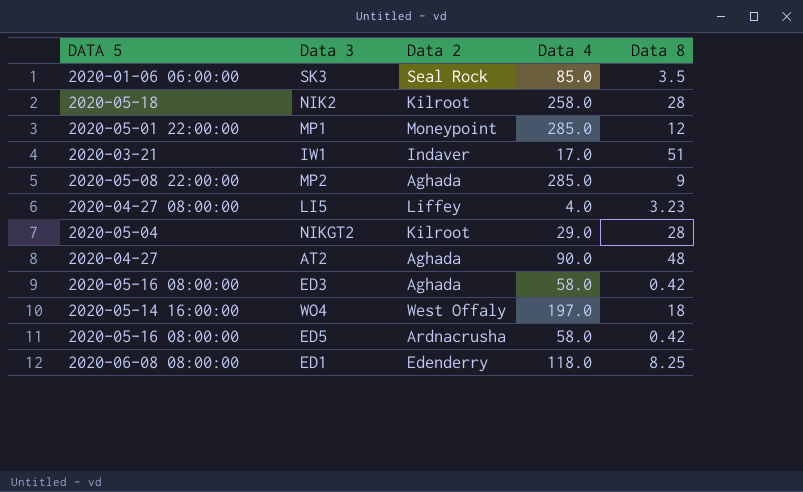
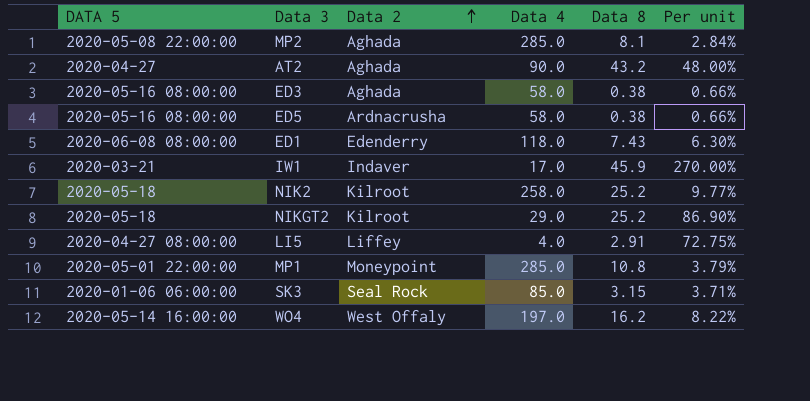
row order: none -> Data 2 ascending
column Per unit | formula: none -> [Data 8] / [Data 4]
MP2 | Data 8: 9 -> 8.1
AT2 | Data 8: 48 -> 43.2
ED3 | Data 8: 0.42 -> 0.38
ED5 | Data 8: 0.42 -> 0.38
ED1 | Data 8: 8.25 -> 7.43
IW1 | Data 8: 51 -> 45.9
NIK2 | Data 8: 28 -> 25.2
NIKGT2 | DATA 5: 2020-05-04 -> 2020-05-18
NIKGT2 | Data 8: 28 -> 25.2
LI5 | Data 8: 3.23 -> 2.91
MP1 | Data 8: 12 -> 10.8
SK3 | Data 8: 3.5 -> 3.15
WO4 | Data 8: 18 -> 16.2

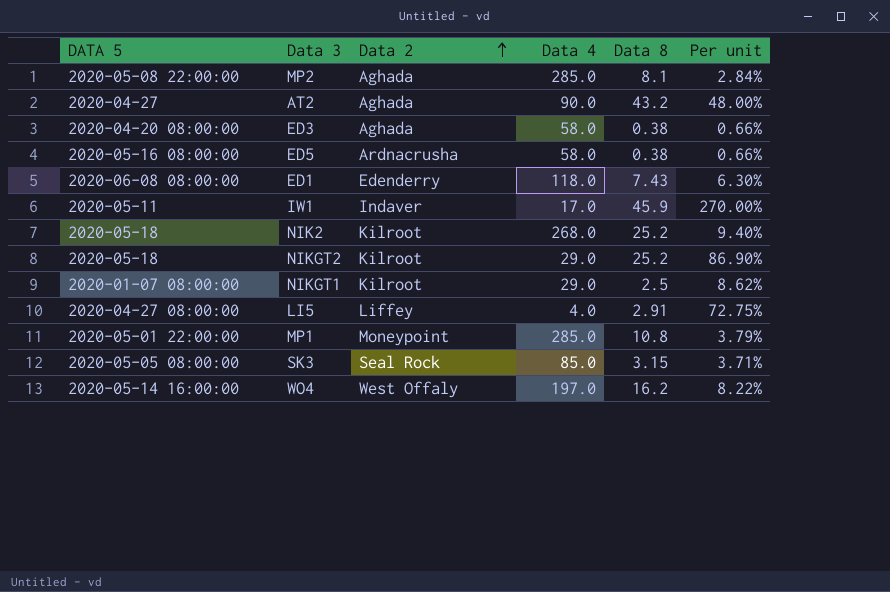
ED3 | DATA 5: 2020-05-16 08:00:00 -> 2020-04-20 08:00:00
IW1 | DATA 5: 2020-03-21 -> 2020-05-11
NIK2 | Data 4: 258.0 -> 268.0
NIK2 | Per unit: 9.77% -> 9.40%
row NIKGT1: none -> 2020-01-07 08:00:00 | Kilroot | 29.0 | 2.5 | 8.62%
SK3 | DATA 5: 2020-01-06 06:00:00 -> 2020-05-05 08:00:00

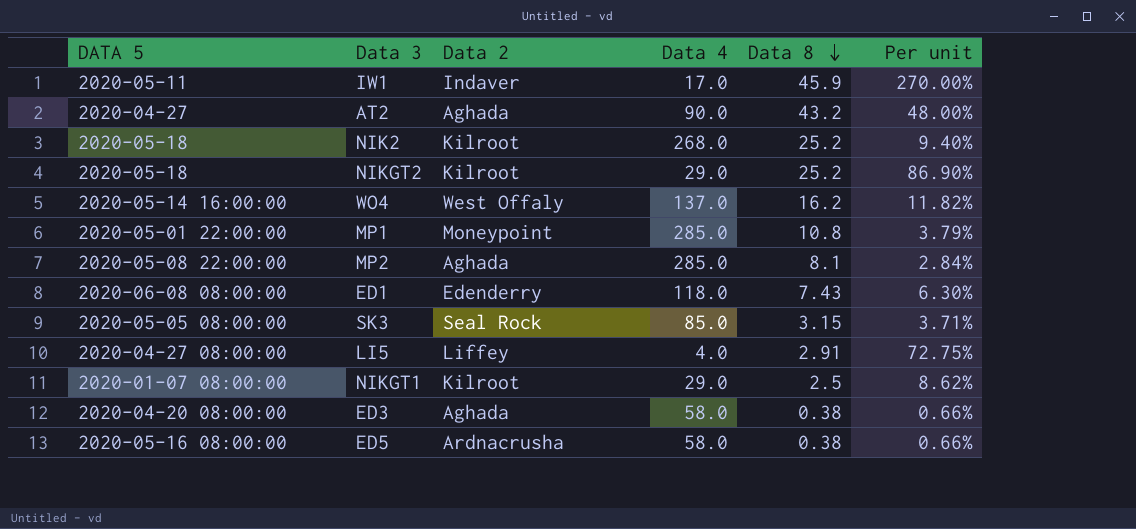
row order: Data 2 ascending -> Data 8 descending
WO4 | Data 4: 197.0 -> 137.0
WO4 | Per unit: 8.22% -> 11.82%

